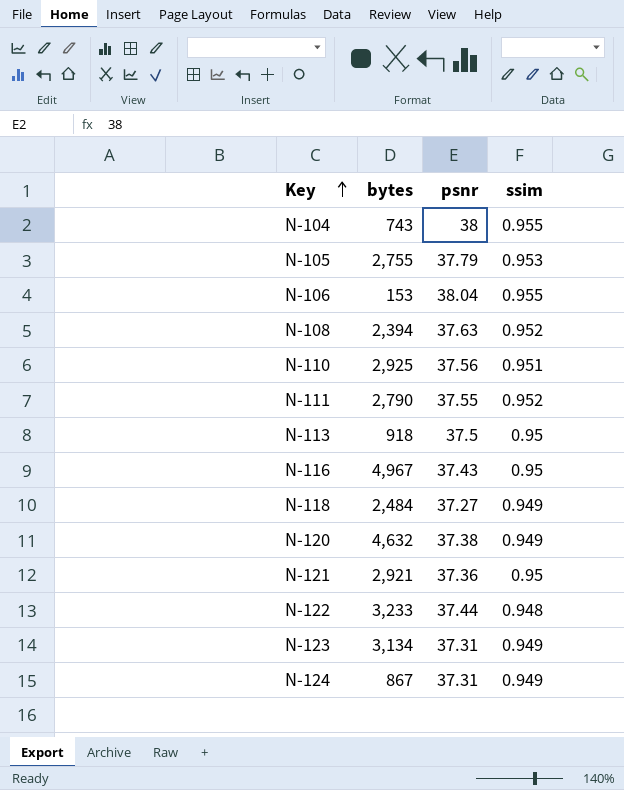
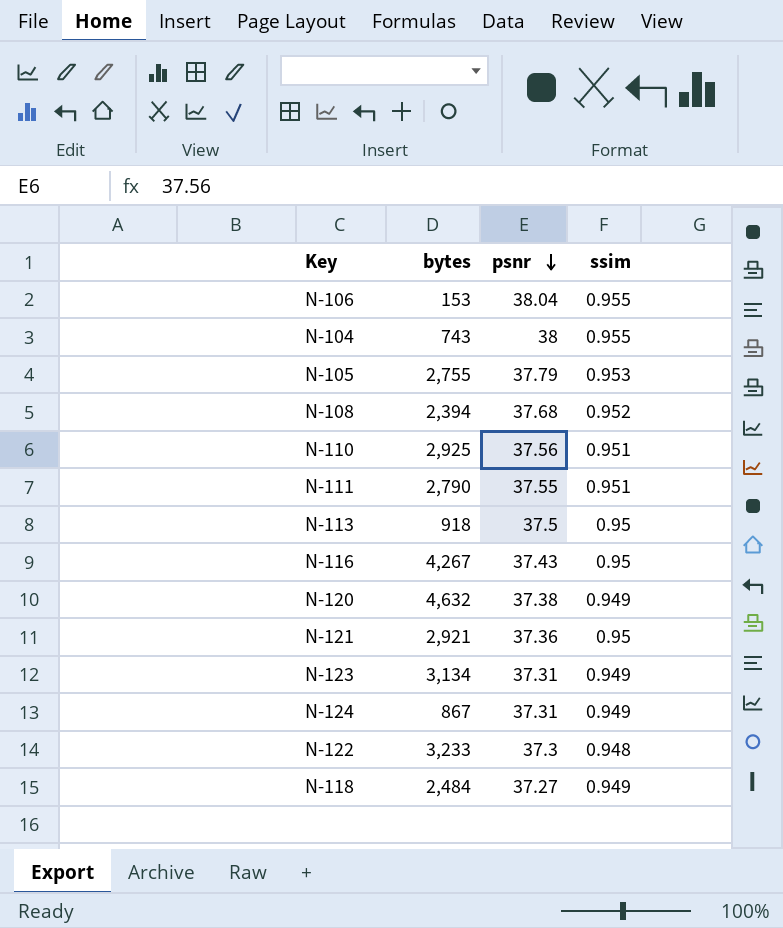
row order: Key ascending -> psnr descending
N-108 | psnr: 37.63 -> 37.68
N-111 | ssim: 0.952 -> 0.951
N-116 | bytes: 4,967 -> 4,267
N-122 | psnr: 37.44 -> 37.3

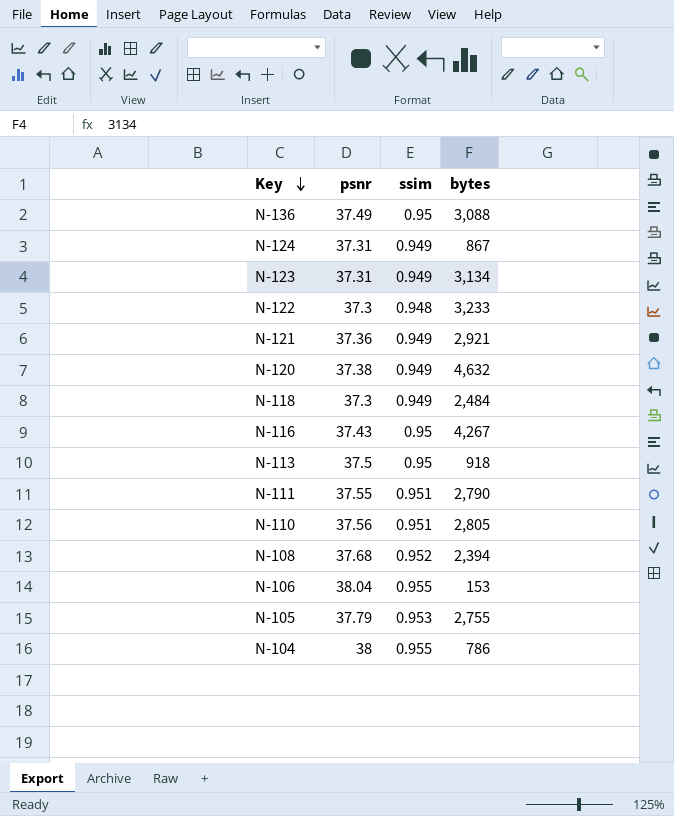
row order: psnr descending -> Key descending
column bytes | position: 2 -> 4
row N-136: none -> 37.49 | 0.95 | 3,088
N-121 | ssim: 0.95 -> 0.949
N-118 | psnr: 37.27 -> 37.3
N-110 | bytes: 2,925 -> 2,805
N-104 | bytes: 743 -> 786

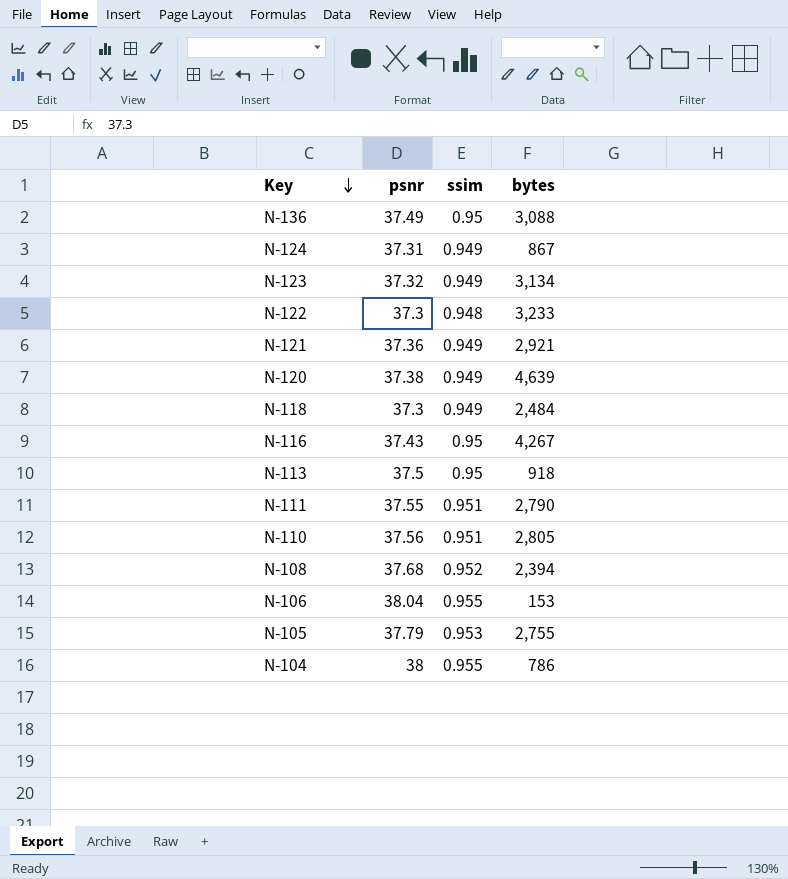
N-123 | psnr: 37.31 -> 37.32
N-120 | bytes: 4,632 -> 4,639

